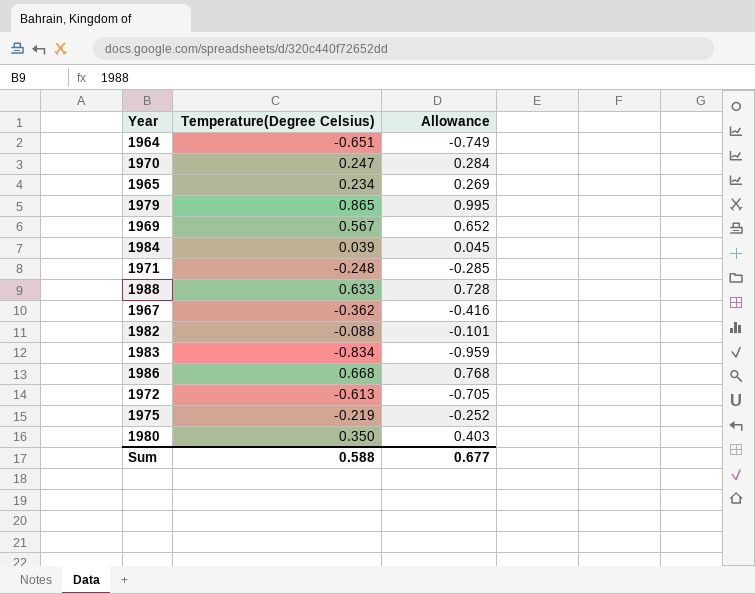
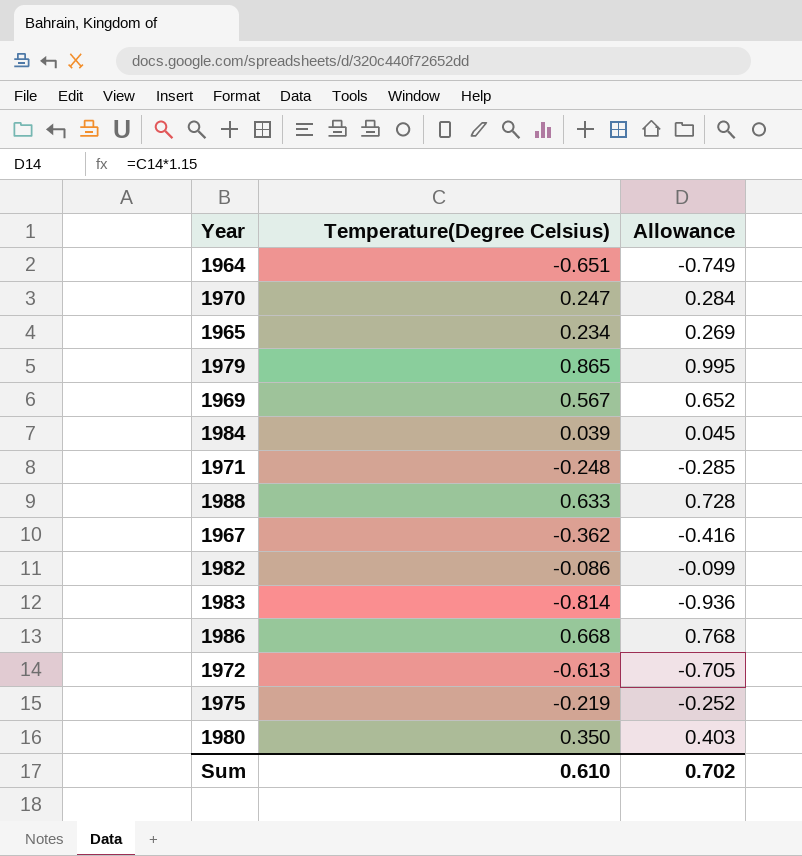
1982 | Temperature(Degree Celsius): -0.088 -> -0.086
1982 | Allowance: -0.101 -> -0.099
1983 | Temperature(Degree Celsius): -0.834 -> -0.814
1983 | Allowance: -0.959 -> -0.936
Sum | Temperature(Degree Celsius): 0.588 -> 0.610
Sum | Allowance: 0.677 -> 0.702

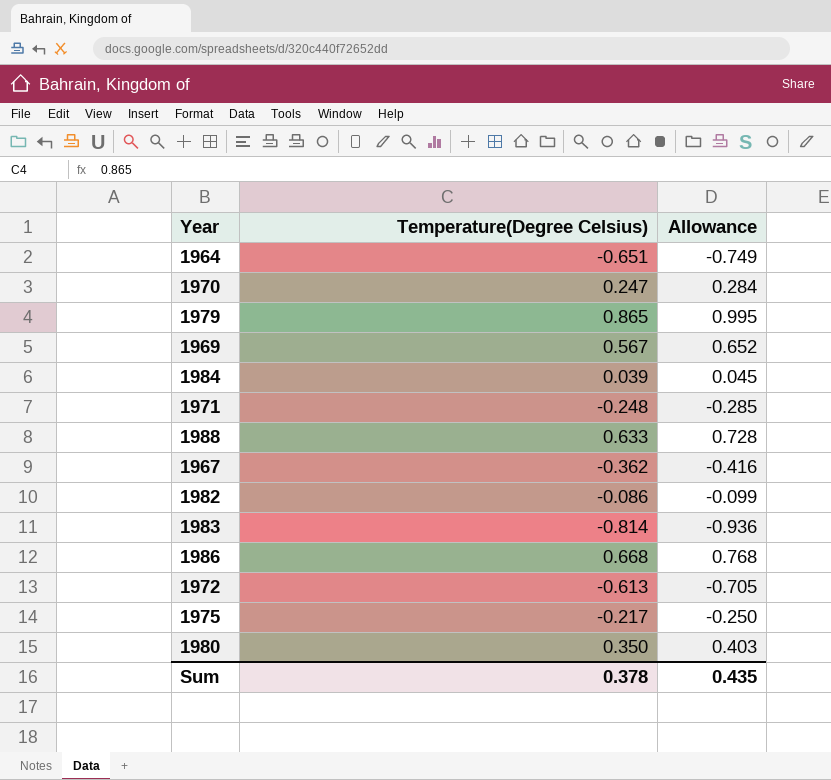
row 1965: 0.234 | 0.269 -> none
1975 | Temperature(Degree Celsius): -0.219 -> -0.217
1975 | Allowance: -0.252 -> -0.250
Sum | Temperature(Degree Celsius): 0.610 -> 0.378
Sum | Allowance: 0.702 -> 0.435

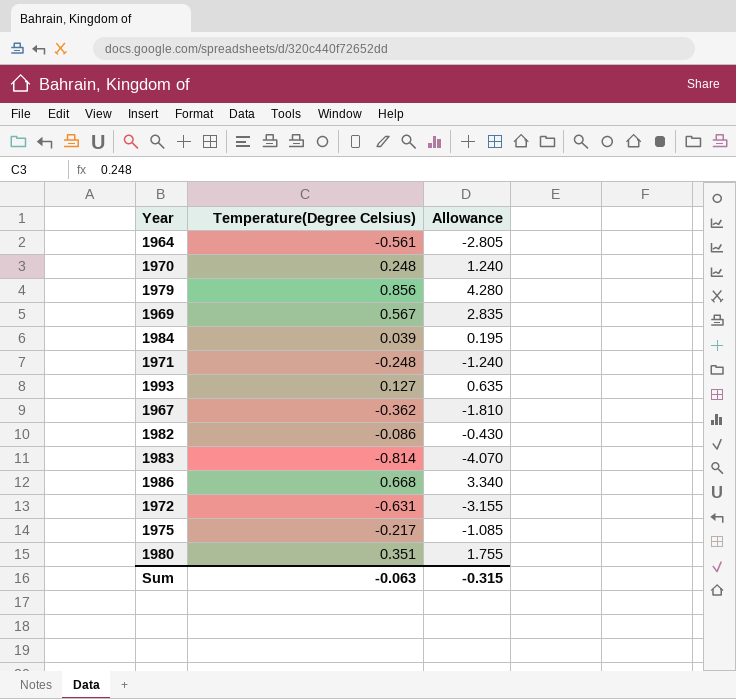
column Allowance | formula: [Temperature(Degree Celsius)] * 1.15 -> [Temperature(Degree Celsius)] * 5
row 1988: 0.633 | 0.728 -> none
1964 | Temperature(Degree Celsius): -0.651 -> -0.561
1970 | Temperature(Degree Celsius): 0.247 -> 0.248
1979 | Temperature(Degree Celsius): 0.865 -> 0.856
row 1993: none -> 0.127 | 0.635
1972 | Temperature(Degree Celsius): -0.613 -> -0.631
1980 | Temperature(Degree Celsius): 0.350 -> 0.351
Sum | Temperature(Degree Celsius): 0.378 -> -0.063
Sum | Allowance: 0.435 -> -0.315

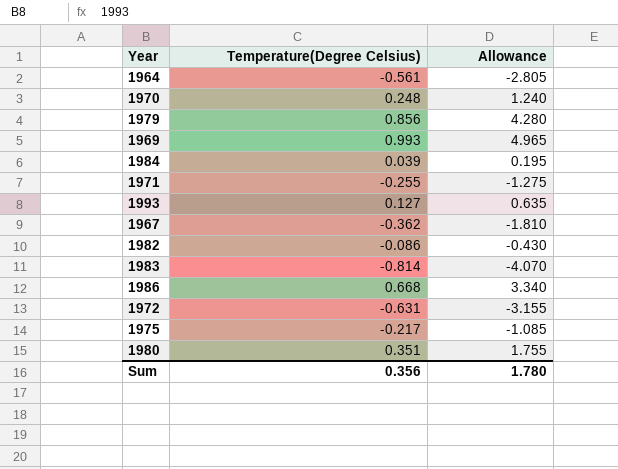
1969 | Temperature(Degree Celsius): 0.567 -> 0.993
1969 | Allowance: 2.835 -> 4.965
1971 | Temperature(Degree Celsius): -0.248 -> -0.255
1971 | Allowance: -1.240 -> -1.275
Sum | Temperature(Degree Celsius): -0.063 -> 0.356
Sum | Allowance: -0.315 -> 1.780

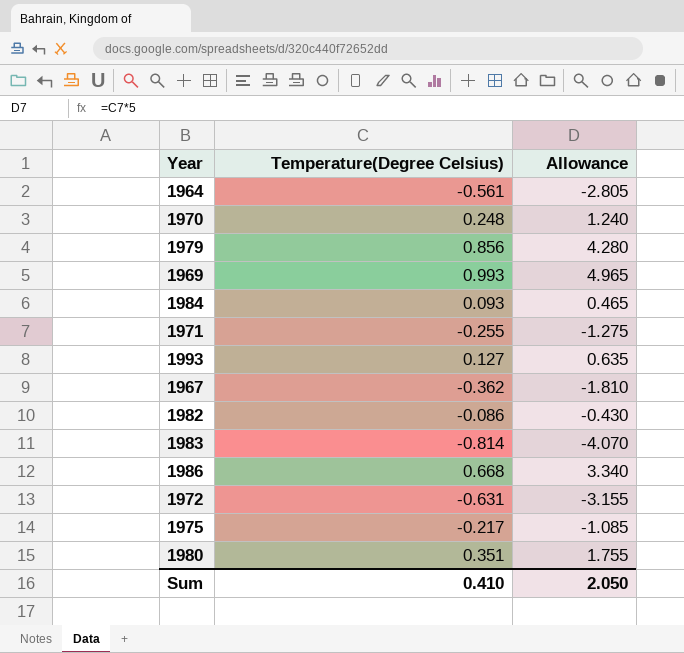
1984 | Temperature(Degree Celsius): 0.039 -> 0.093
1984 | Allowance: 0.195 -> 0.465
Sum | Temperature(Degree Celsius): 0.356 -> 0.410
Sum | Allowance: 1.780 -> 2.050

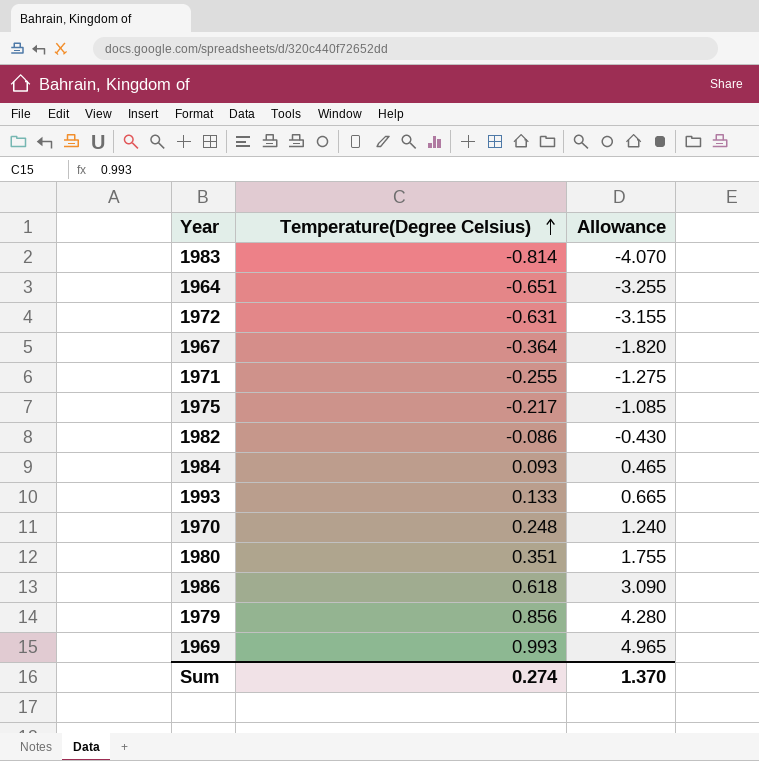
row order: none -> Temperature(Degree Celsius) ascending
1964 | Temperature(Degree Celsius): -0.561 -> -0.651
1964 | Allowance: -2.805 -> -3.255
1967 | Temperature(Degree Celsius): -0.362 -> -0.364
1967 | Allowance: -1.810 -> -1.820
1993 | Temperature(Degree Celsius): 0.127 -> 0.133
1993 | Allowance: 0.635 -> 0.665
1986 | Temperature(Degree Celsius): 0.668 -> 0.618
1986 | Allowance: 3.340 -> 3.090
Sum | Temperature(Degree Celsius): 0.410 -> 0.274
Sum | Allowance: 2.050 -> 1.370

